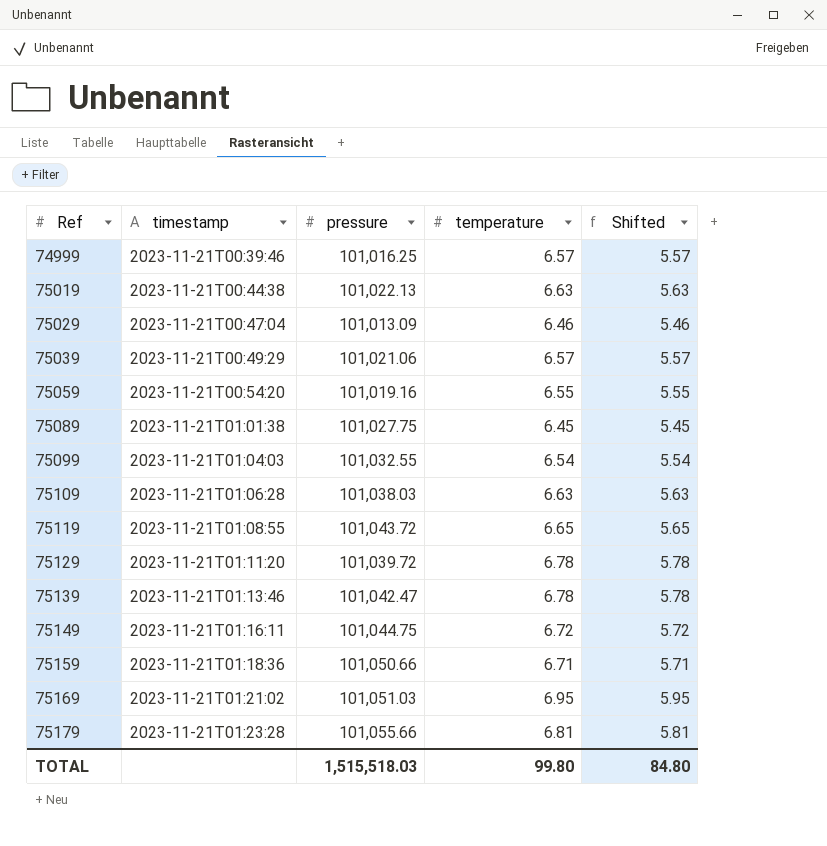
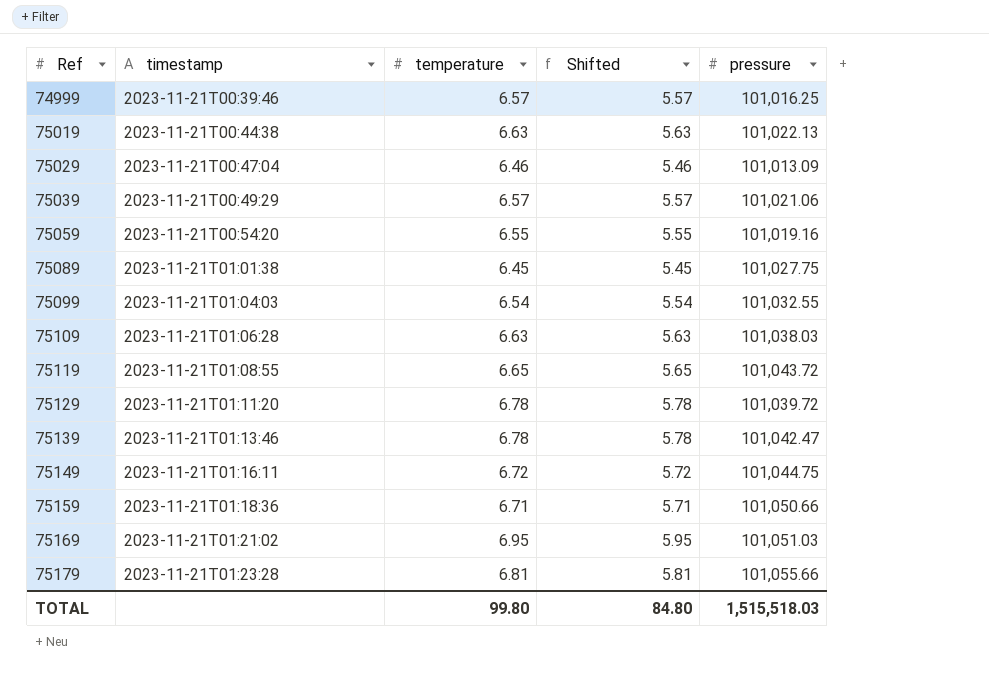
column pressure | position: 3 -> 5

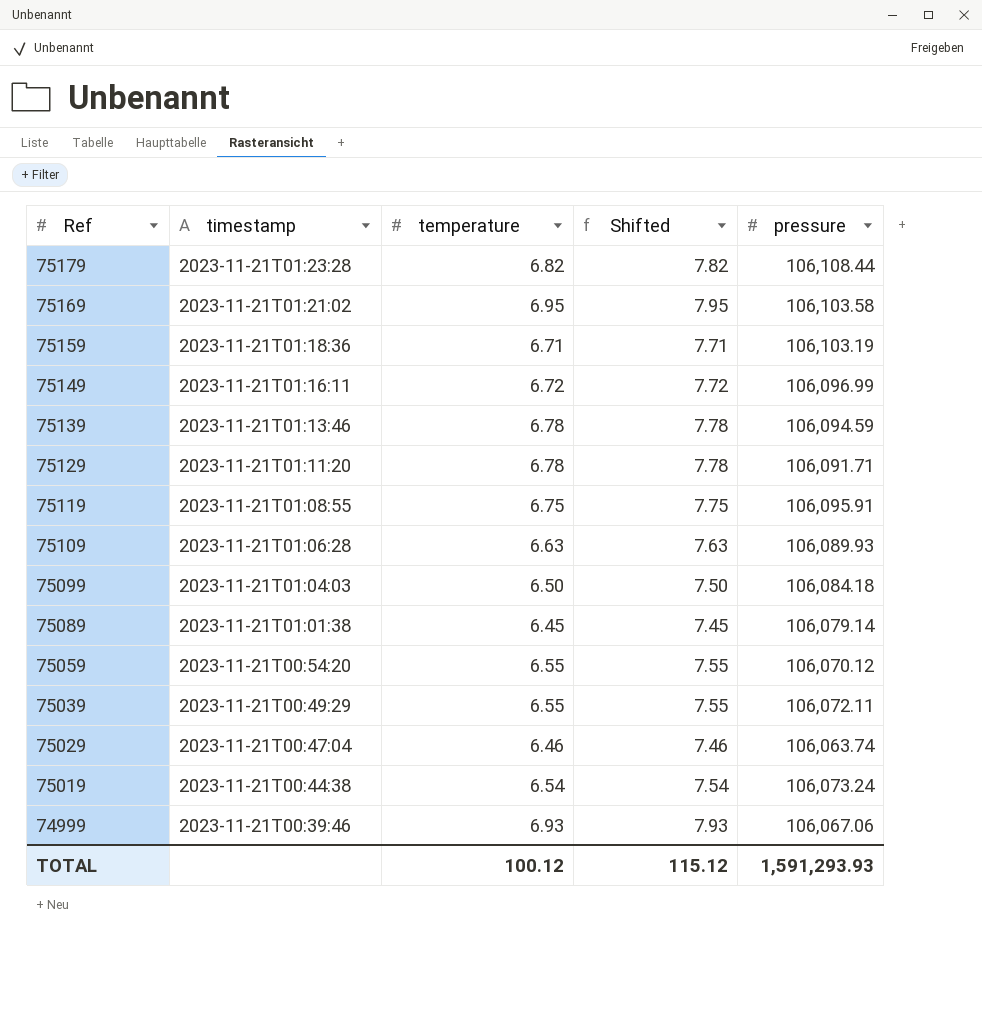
row order: Ref ascending -> Ref descending
column Shifted | formula: [temperature] - 1 -> [temperature] + 1
75179 | temperature: 6.81 -> 6.82
75179 | pressure: 101,055.66 -> 106,108.44
75169 | pressure: 101,051.03 -> 106,103.58
75159 | pressure: 101,050.66 -> 106,103.19
75149 | pressure: 101,044.75 -> 106,096.99
75139 | pressure: 101,042.47 -> 106,094.59
75129 | pressure: 101,039.72 -> 106,091.71
75119 | temperature: 6.65 -> 6.75
75119 | pressure: 101,043.72 -> 106,095.91
75109 | pressure: 101,038.03 -> 106,089.93
75099 | temperature: 6.54 -> 6.50
75099 | pressure: 101,032.55 -> 106,084.18
75089 | pressure: 101,027.75 -> 106,079.14
75059 | pressure: 101,019.16 -> 106,070.12
75039 | temperature: 6.57 -> 6.55
75039 | pressure: 101,021.06 -> 106,072.11
75029 | pressure: 101,013.09 -> 106,063.74
75019 | temperature: 6.63 -> 6.54
75019 | pressure: 101,022.13 -> 106,073.24
74999 | temperature: 6.57 -> 6.93
74999 | pressure: 101,016.25 -> 106,067.06
TOTAL | temperature: 99.80 -> 100.12
TOTAL | Shifted: 84.80 -> 115.12
TOTAL | pressure: 1,515,518.03 -> 1,591,293.93

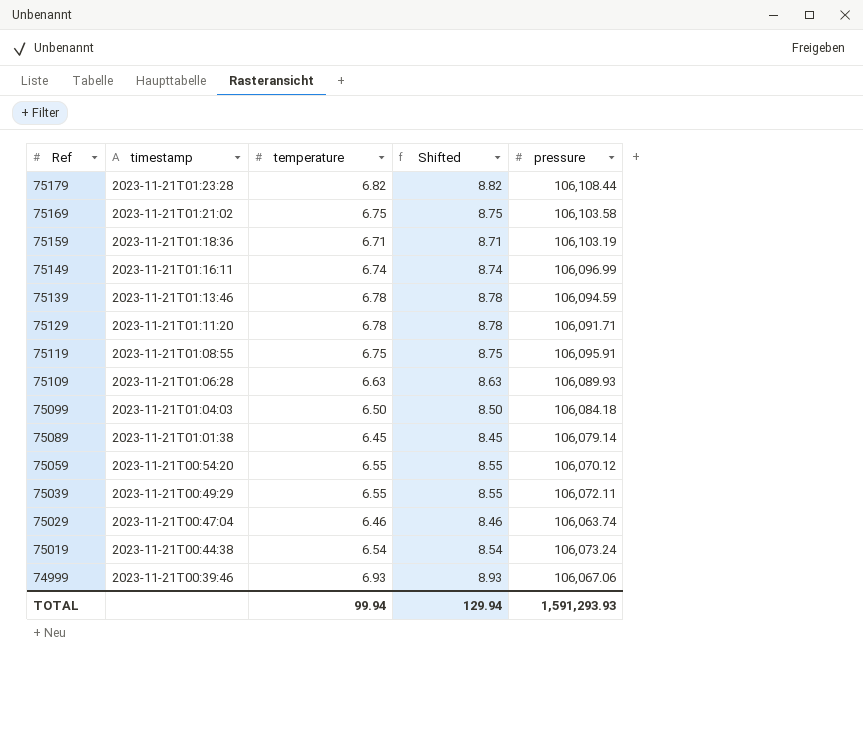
column Shifted | formula: [temperature] + 1 -> [temperature] + 2
75169 | temperature: 6.95 -> 6.75
75149 | temperature: 6.72 -> 6.74
TOTAL | temperature: 100.12 -> 99.94
TOTAL | Shifted: 115.12 -> 129.94

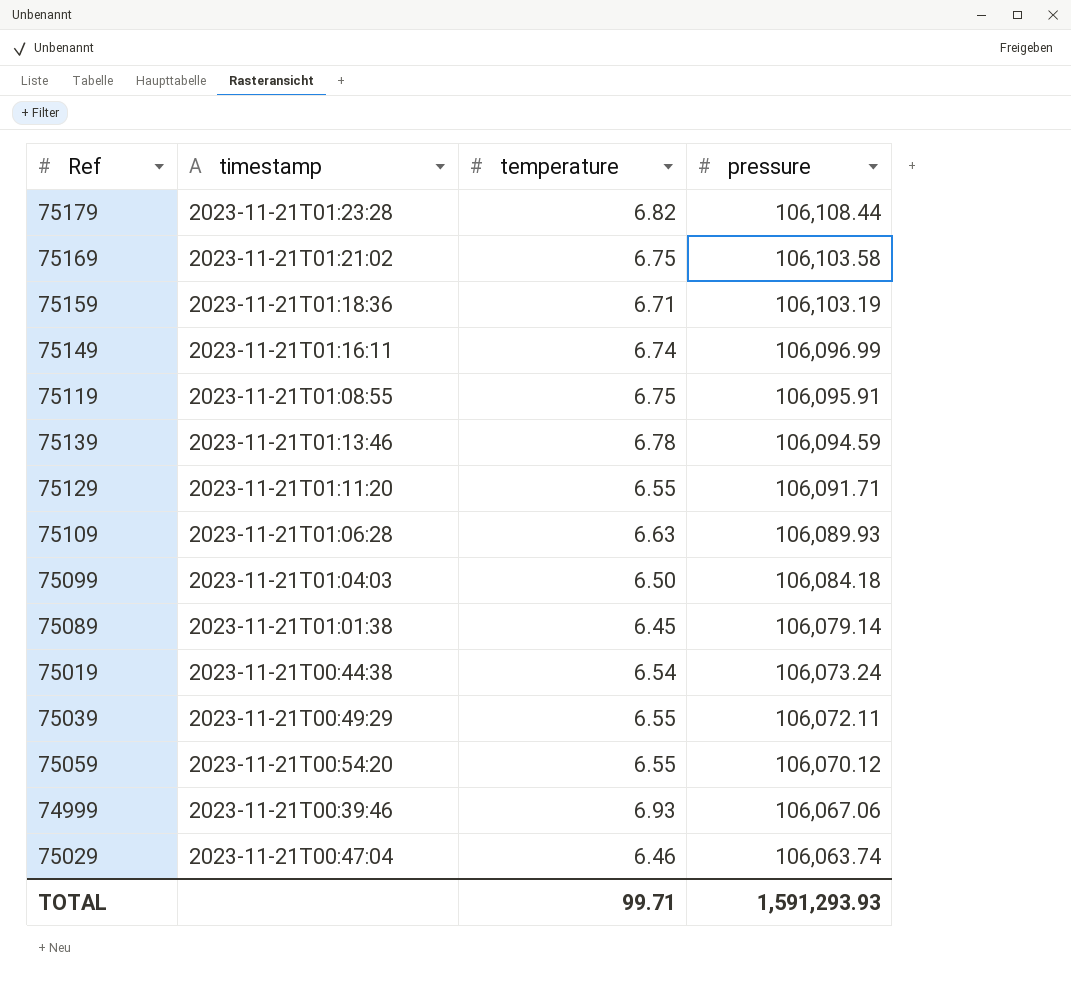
row order: Ref descending -> pressure descending
column Shifted | formula: [temperature] + 2 -> none
75129 | temperature: 6.78 -> 6.55
TOTAL | temperature: 99.94 -> 99.71

